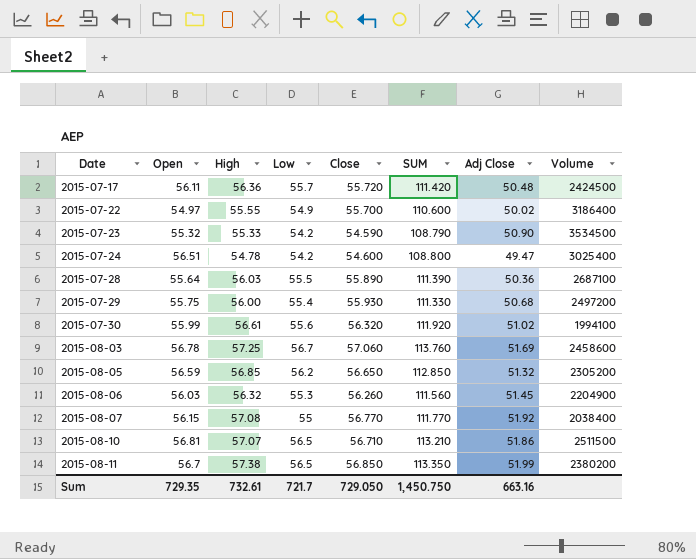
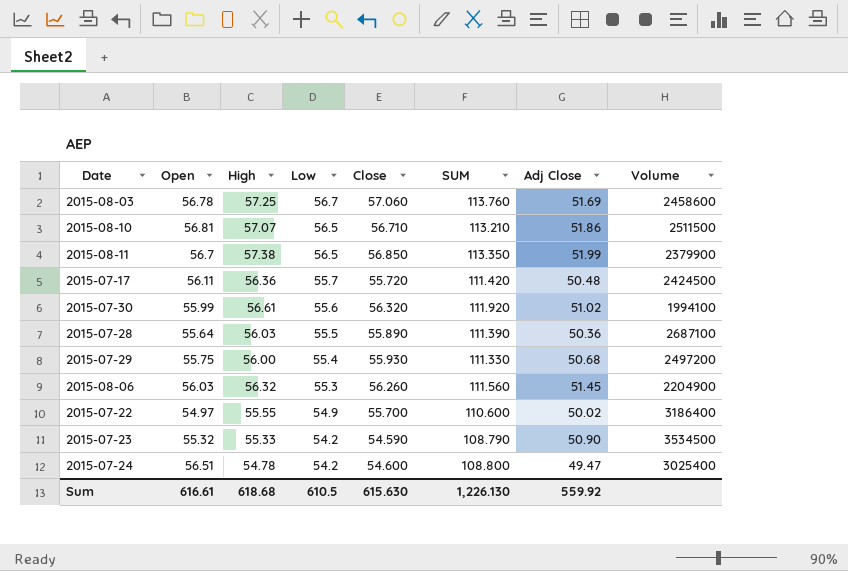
row order: Date ascending -> Low descending
row 2015-08-05: 56.59 | 56.85 | 56.2 | 56.650 | 112.850 | 51.32 | 2305200 -> none
row 2015-08-07: 56.15 | 57.08 | 55 | 56.770 | 111.770 | 51.92 | 2038400 -> none
2015-08-11 | Volume: 2380200 -> 2379900
Sum | Open: 729.35 -> 616.61
Sum | High: 732.61 -> 618.68
Sum | Low: 721.7 -> 610.5
Sum | Close: 729.050 -> 615.630
Sum | SUM: 1,450.750 -> 1,226.130
Sum | Adj Close: 663.16 -> 559.92

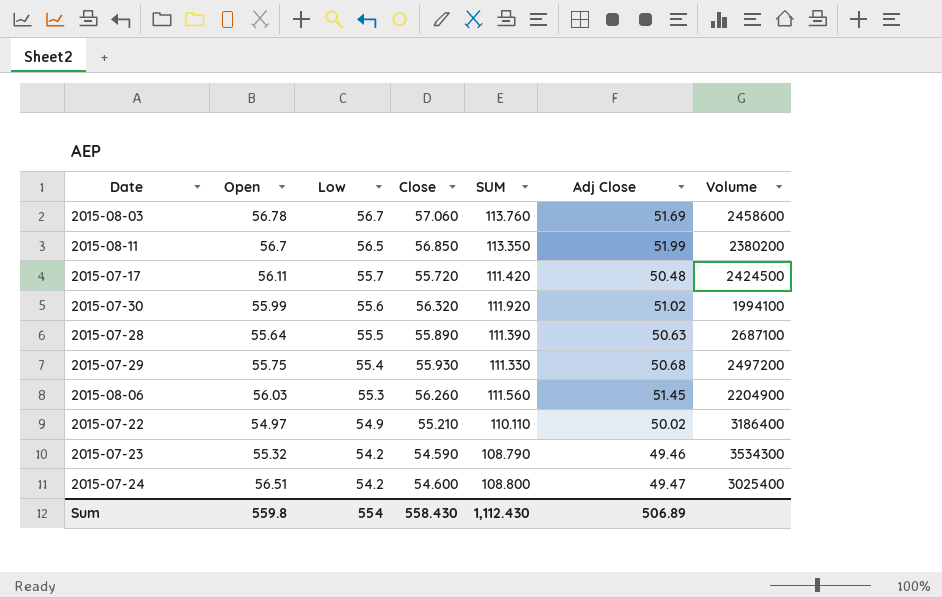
column High | position: 3 -> none
row 2015-08-10: 56.81 | 57.07 | 56.5 | 56.710 | 113.210 | 51.86 | 2511500 -> none
2015-08-11 | Volume: 2379900 -> 2380200
2015-07-28 | Adj Close: 50.36 -> 50.63
2015-07-22 | Close: 55.700 -> 55.210
2015-07-22 | SUM: 110.600 -> 110.110
2015-07-23 | Adj Close: 50.90 -> 49.46
2015-07-23 | Volume: 3534500 -> 3534300
Sum | Open: 616.61 -> 559.8
Sum | Low: 610.5 -> 554
Sum | Close: 615.630 -> 558.430
Sum | SUM: 1,226.130 -> 1,112.430
Sum | Adj Close: 559.92 -> 506.89

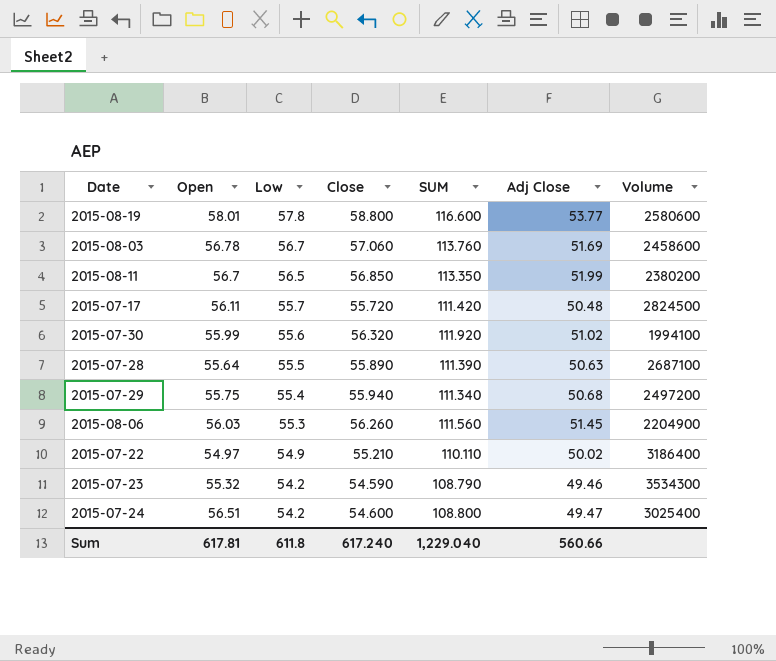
row 2015-08-19: none -> 58.01 | 57.8 | 58.800 | 116.600 | 53.77 | 2580600
2015-07-17 | Volume: 2424500 -> 2824500
2015-07-29 | Close: 55.930 -> 55.940
2015-07-29 | SUM: 111.330 -> 111.340
Sum | Open: 559.8 -> 617.81
Sum | Low: 554 -> 611.8
Sum | Close: 558.430 -> 617.240
Sum | SUM: 1,112.430 -> 1,229.040
Sum | Adj Close: 506.89 -> 560.66

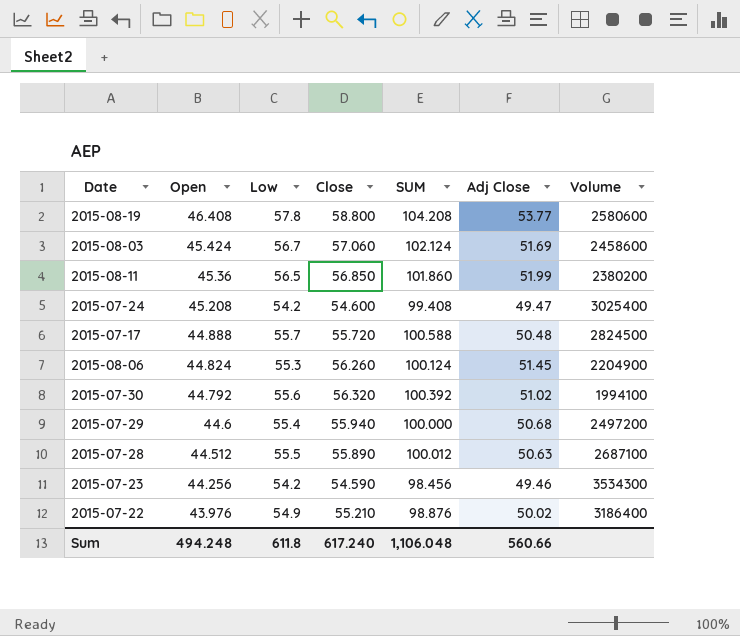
row order: Low descending -> Open descending
column SUM | formula: [Low] + [Close] -> [Open] + [Low]
2015-08-19 | Open: 58.01 -> 46.408
2015-08-03 | Open: 56.78 -> 45.424
2015-08-11 | Open: 56.7 -> 45.36
2015-07-24 | Open: 56.51 -> 45.208
2015-07-17 | Open: 56.11 -> 44.888
2015-08-06 | Open: 56.03 -> 44.824
2015-07-30 | Open: 55.99 -> 44.792
2015-07-29 | Open: 55.75 -> 44.6
2015-07-28 | Open: 55.64 -> 44.512
2015-07-23 | Open: 55.32 -> 44.256
2015-07-22 | Open: 54.97 -> 43.976
Sum | Open: 617.81 -> 494.248
Sum | SUM: 1,229.040 -> 1,106.048

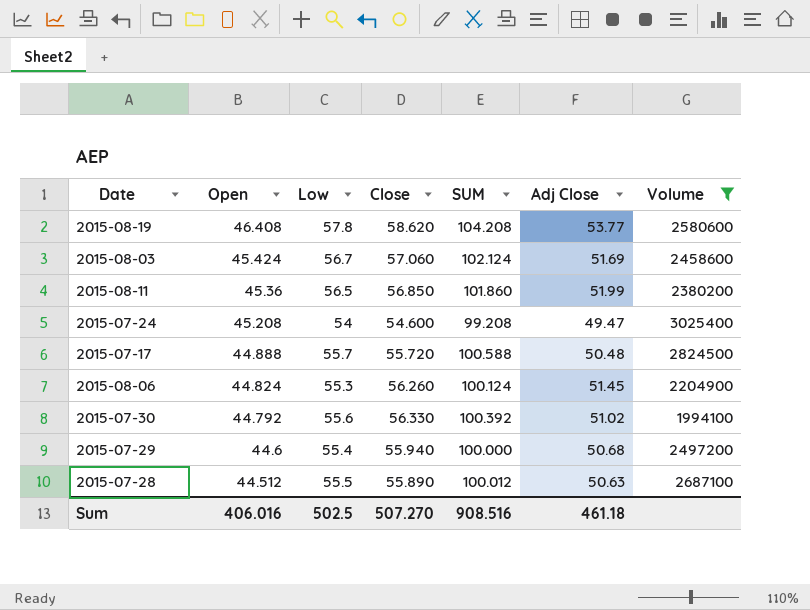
filter: none -> Volume <= 3025400
2015-08-19 | Close: 58.800 -> 58.620
2015-07-24 | Low: 54.2 -> 54
2015-07-24 | SUM: 99.408 -> 99.208
2015-07-30 | Close: 56.320 -> 56.330
Sum | Open: 494.248 -> 406.016
Sum | Low: 611.8 -> 502.5
Sum | Close: 617.240 -> 507.270
Sum | SUM: 1,106.048 -> 908.516
Sum | Adj Close: 560.66 -> 461.18

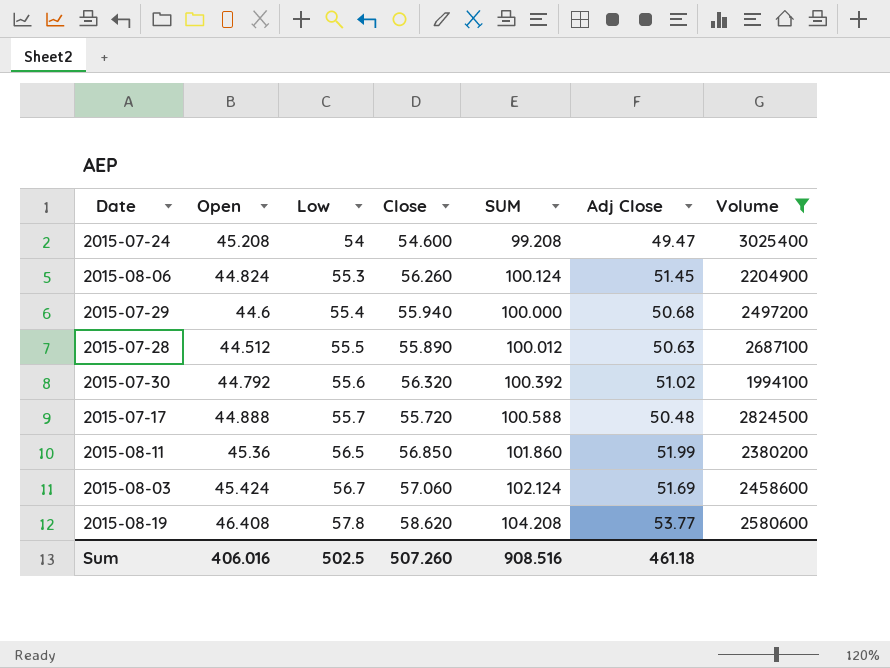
row order: Open descending -> Low ascending
2015-07-30 | Close: 56.330 -> 56.320
Sum | Close: 507.270 -> 507.260

